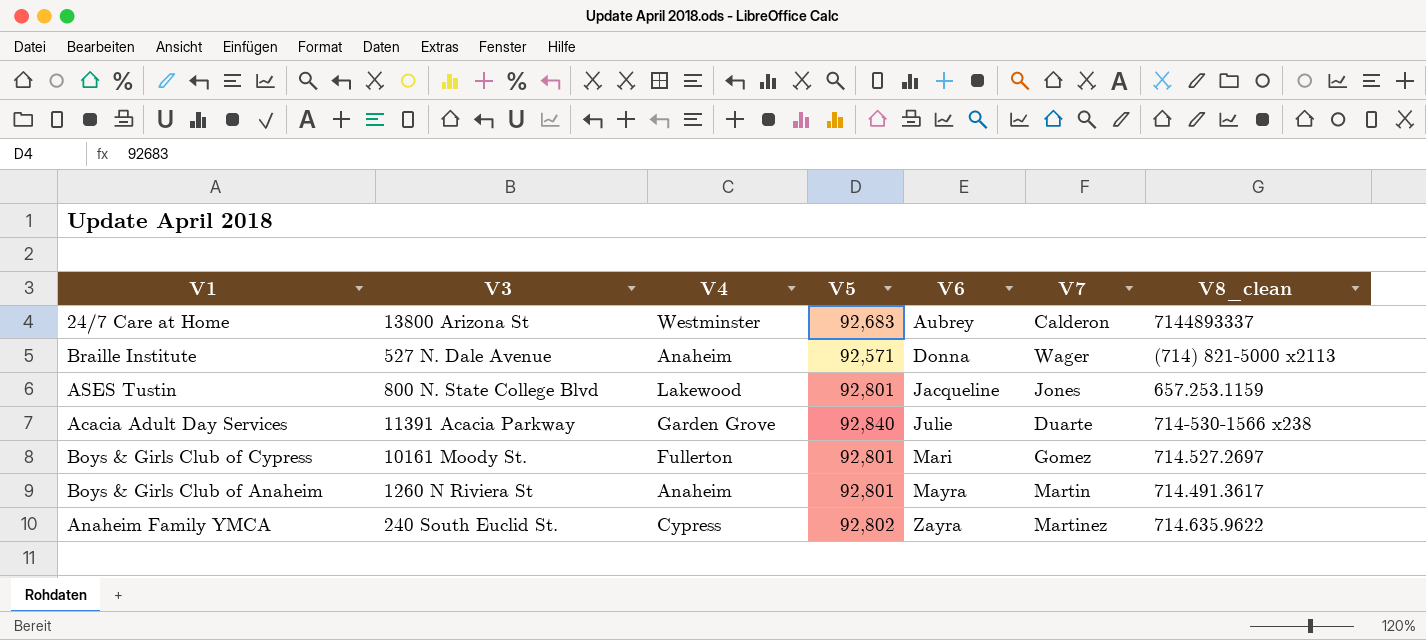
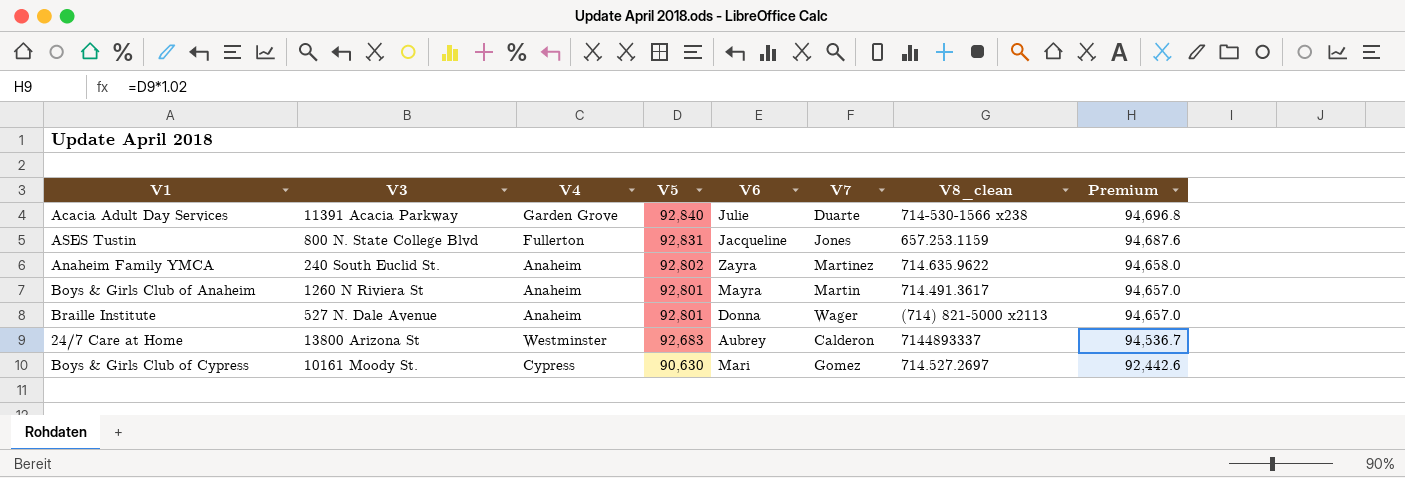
row order: V6 ascending -> V5 descending
column Premium | formula: none -> [V5] * 1.02
ASES Tustin | V4: Lakewood -> Fullerton
ASES Tustin | V5: 92,801 -> 92,831
Anaheim Family YMCA | V4: Cypress -> Anaheim
Braille Institute | V5: 92,571 -> 92,801
Boys & Girls Club of Cypress | V4: Fullerton -> Cypress
Boys & Girls Club of Cypress | V5: 92,801 -> 90,630

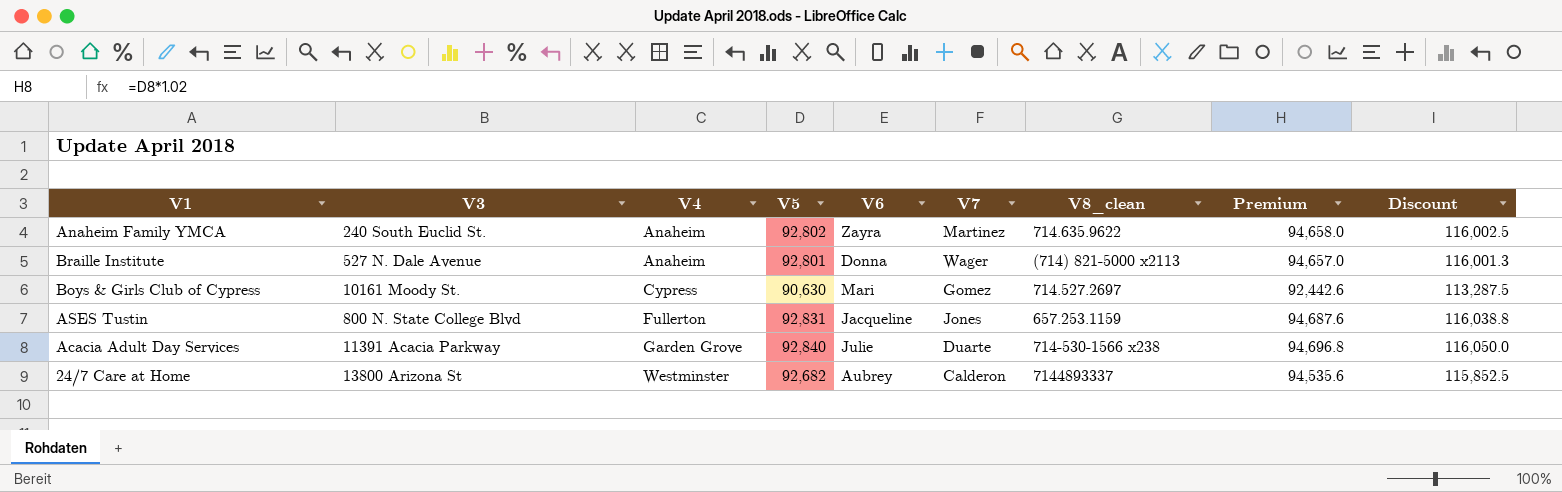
row order: V5 descending -> V4 ascending
column Discount | formula: none -> [V5] * 1.25
row Boys & Girls Club of Anaheim: 1260 N Riviera St | Anaheim | 92,801 | Mayra | Martin | 714.491.3617 | 94,657.0 -> none
24/7 Care at Home | V5: 92,683 -> 92,682
24/7 Care at Home | Premium: 94,536.7 -> 94,535.6

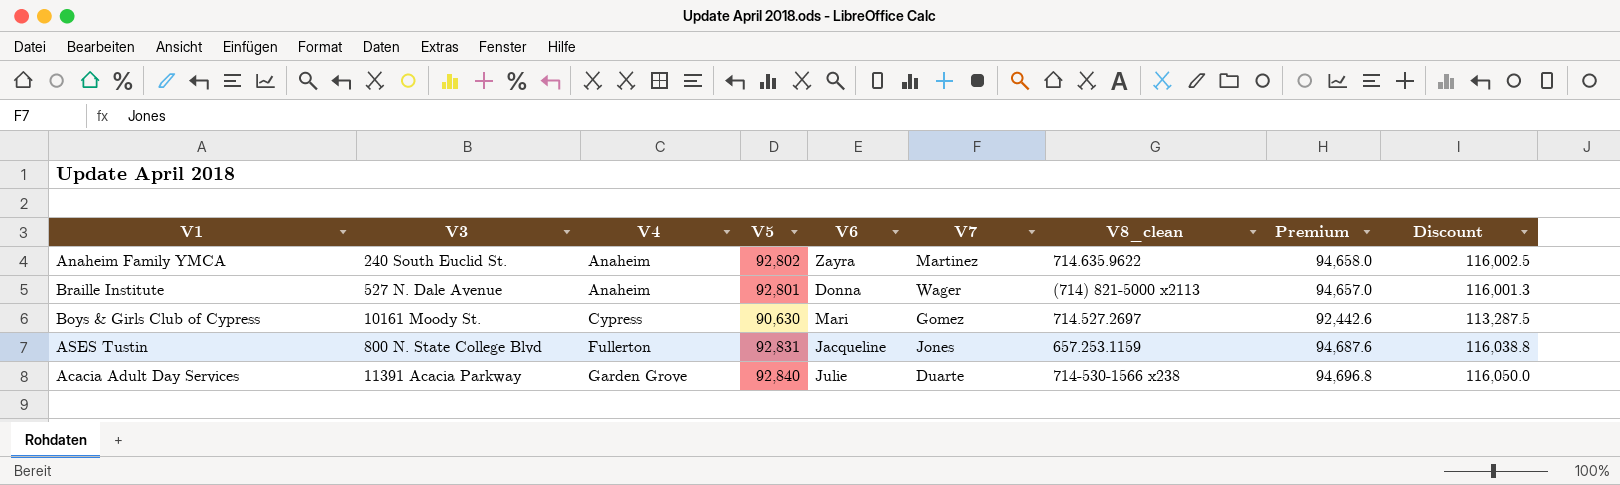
row 24/7 Care at Home: 13800 Arizona St | Westminster | 92,682 | Aubrey | Calderon | 7144893337 | 94,535.6 | 115,852.5 -> none

